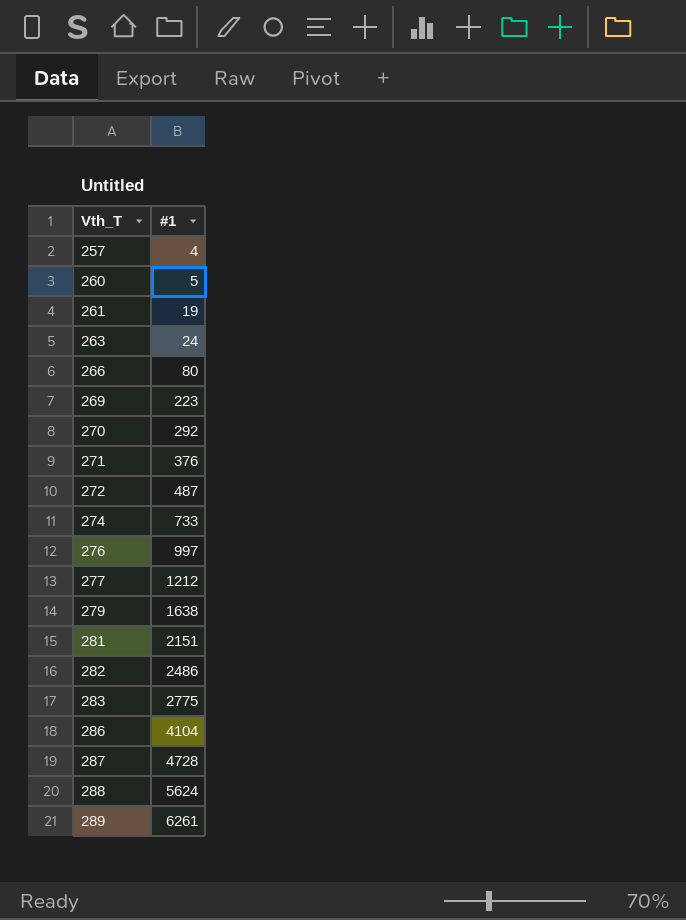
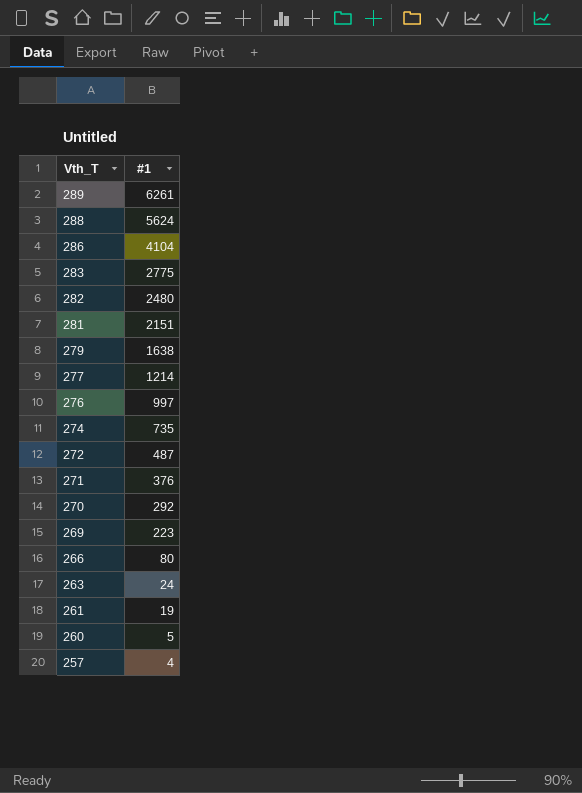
row order: Vth_T ascending -> Vth_T descending
row 287: 4728 -> none
282 | #1: 2486 -> 2480
277 | #1: 1212 -> 1214
274 | #1: 733 -> 735

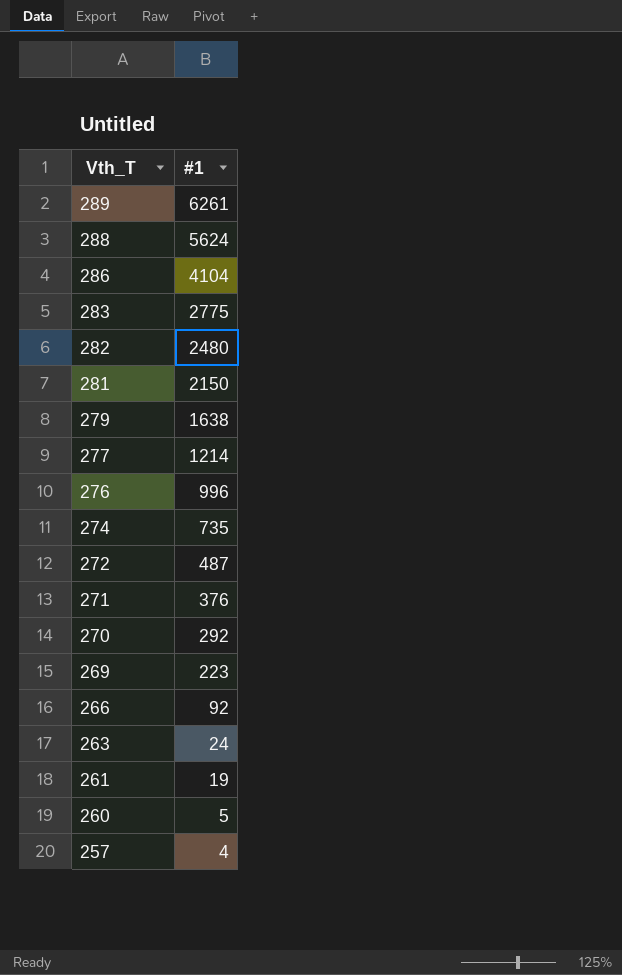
281 | #1: 2151 -> 2150
276 | #1: 997 -> 996
266 | #1: 80 -> 92

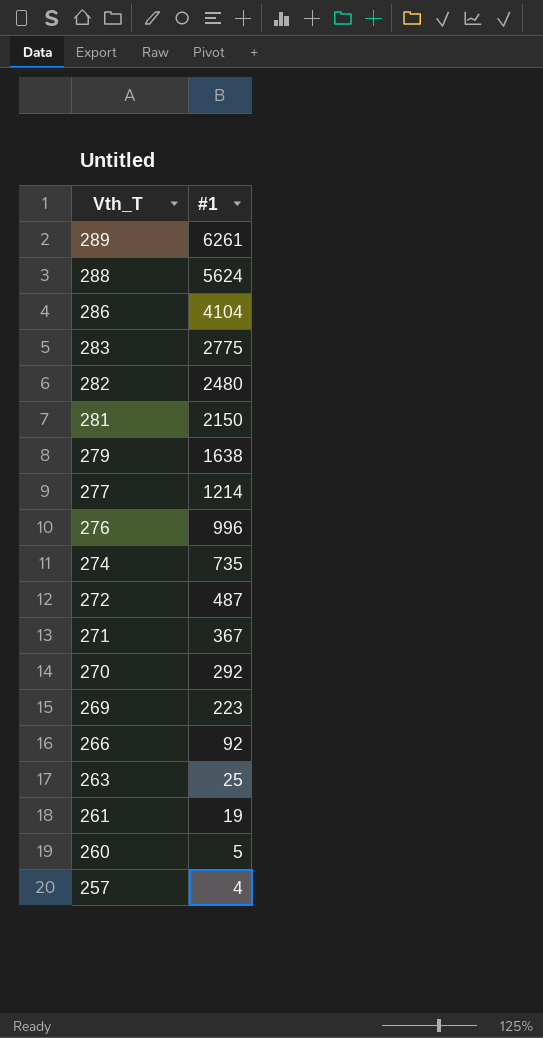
271 | #1: 376 -> 367
263 | #1: 24 -> 25

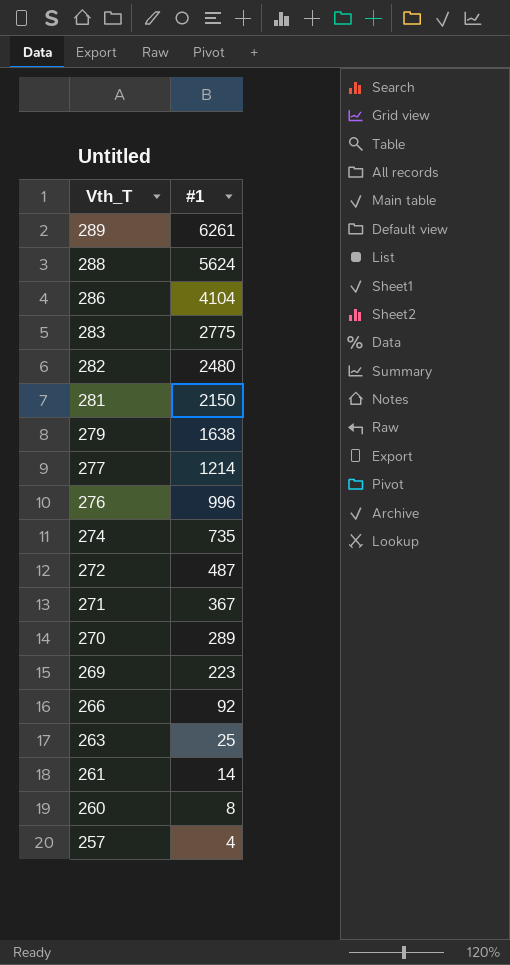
270 | #1: 292 -> 289
261 | #1: 19 -> 14
260 | #1: 5 -> 8

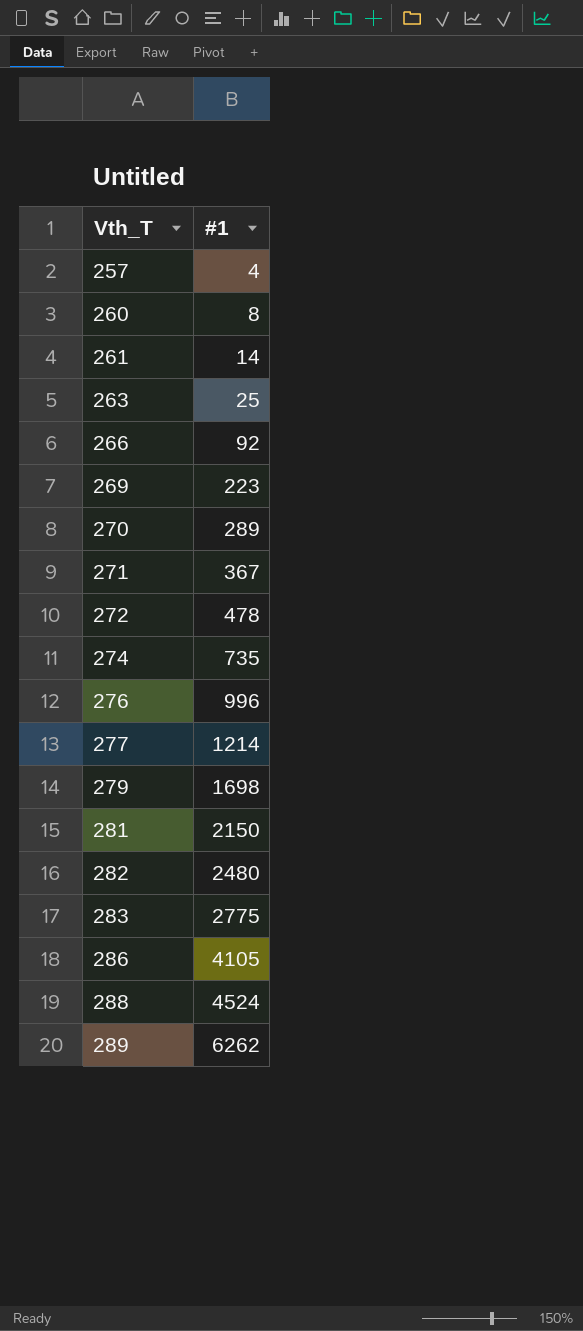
row order: Vth_T descending -> Vth_T ascending
272 | #1: 487 -> 478
279 | #1: 1638 -> 1698
286 | #1: 4104 -> 4105
288 | #1: 5624 -> 4524
289 | #1: 6261 -> 6262

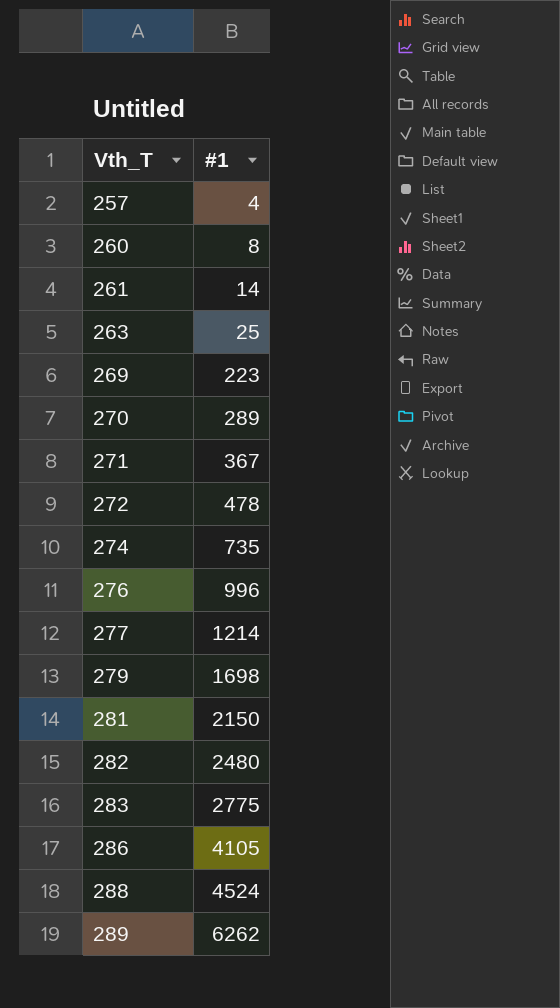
row 266: 92 -> none

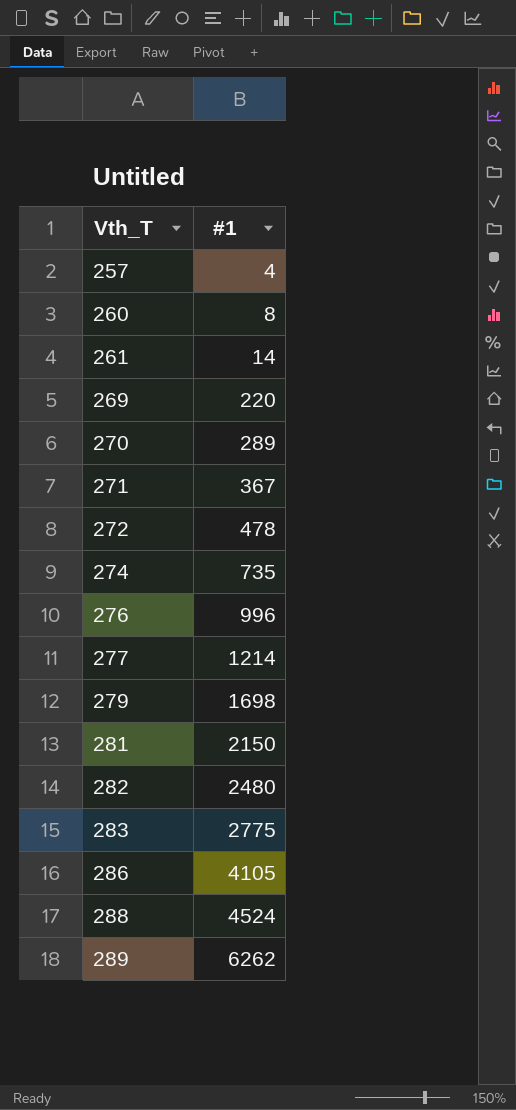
row 263: 25 -> none
269 | #1: 223 -> 220

